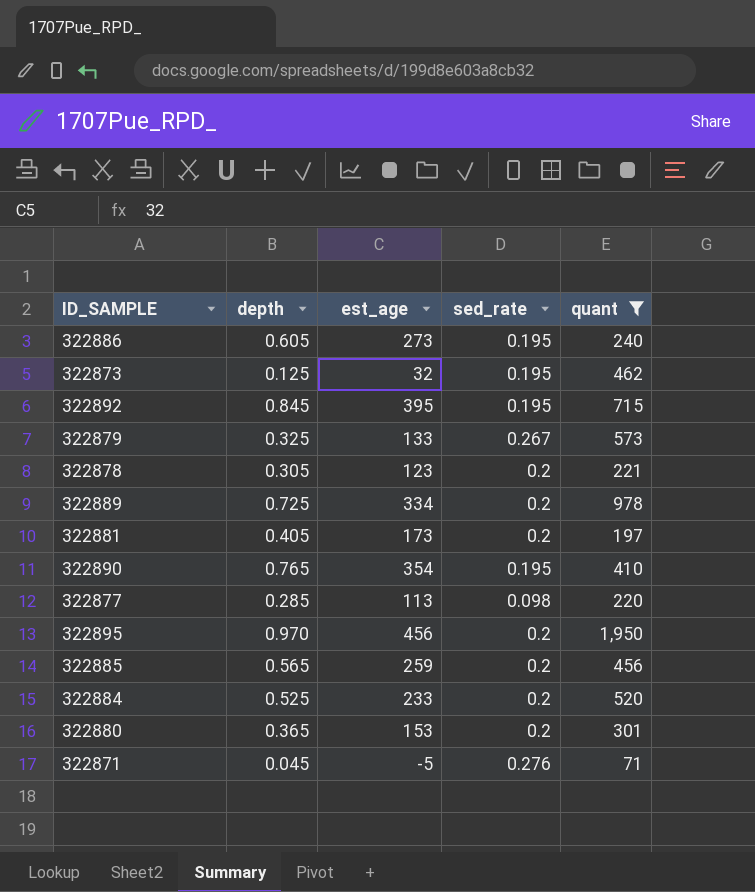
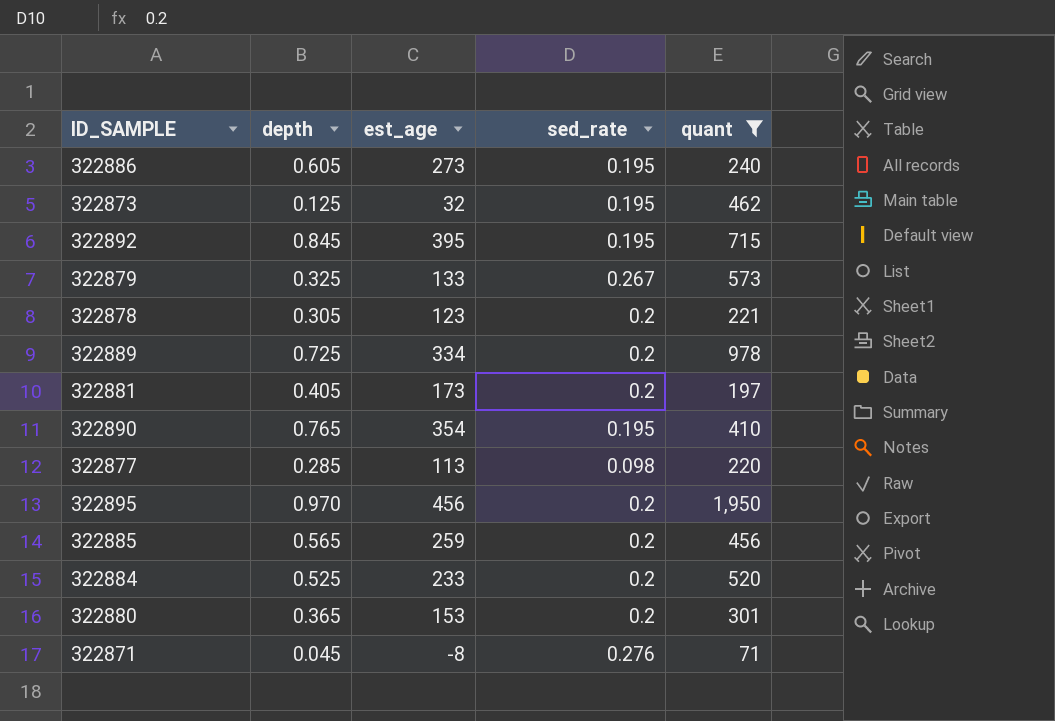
322871 | est_age: -5 -> -8

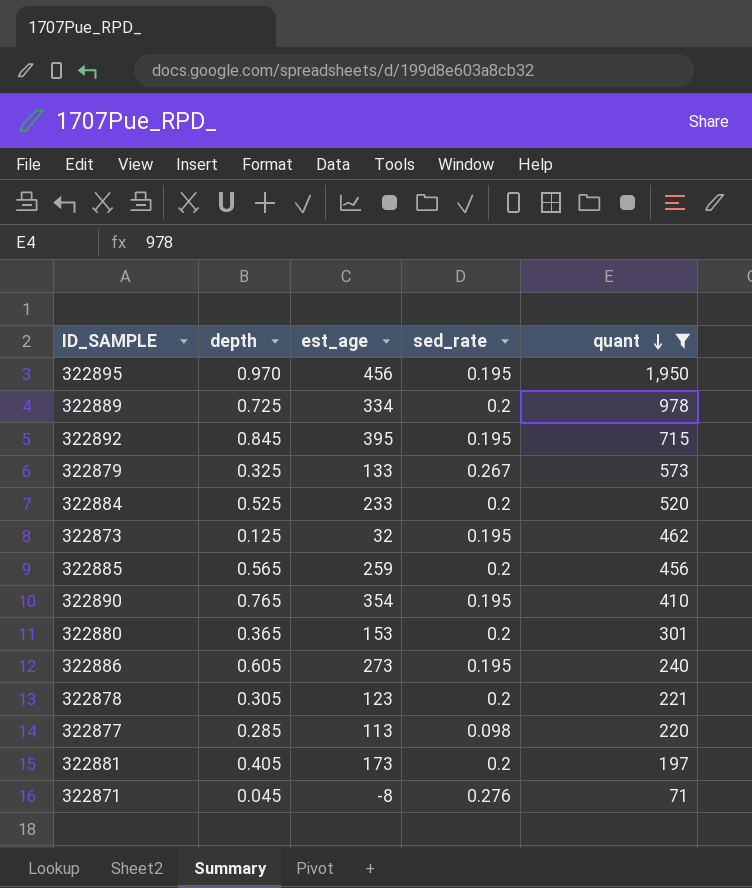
row order: none -> quant descending
322895 | sed_rate: 0.2 -> 0.195

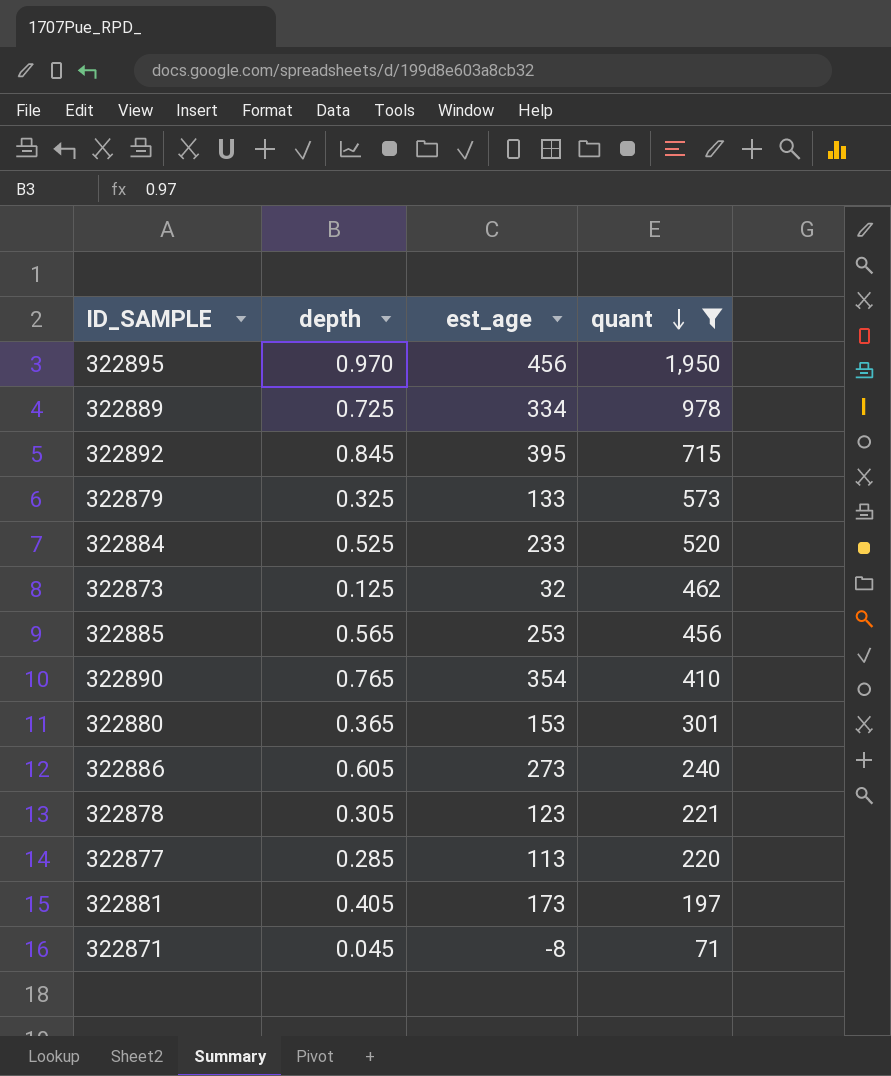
column sed_rate | position: 4 -> none
322885 | est_age: 259 -> 253

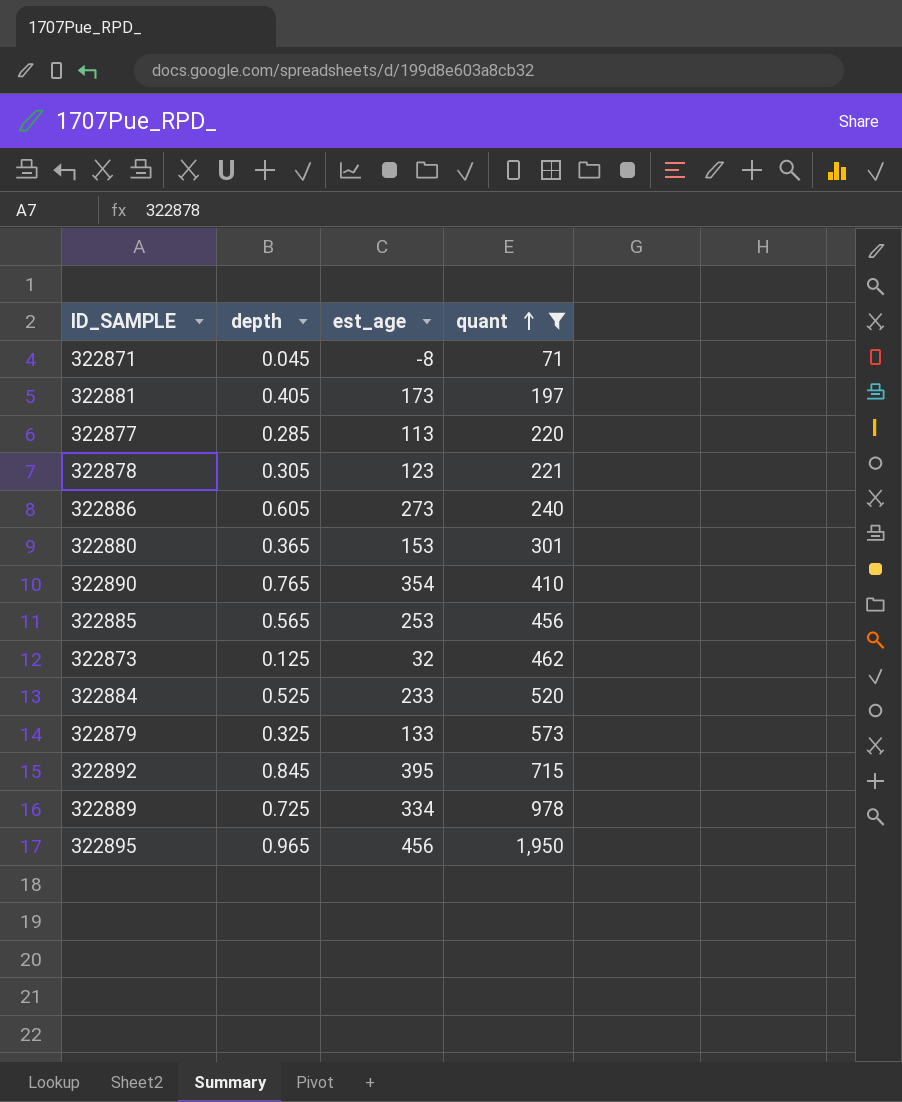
row order: quant descending -> quant ascending
322895 | depth: 0.970 -> 0.965

